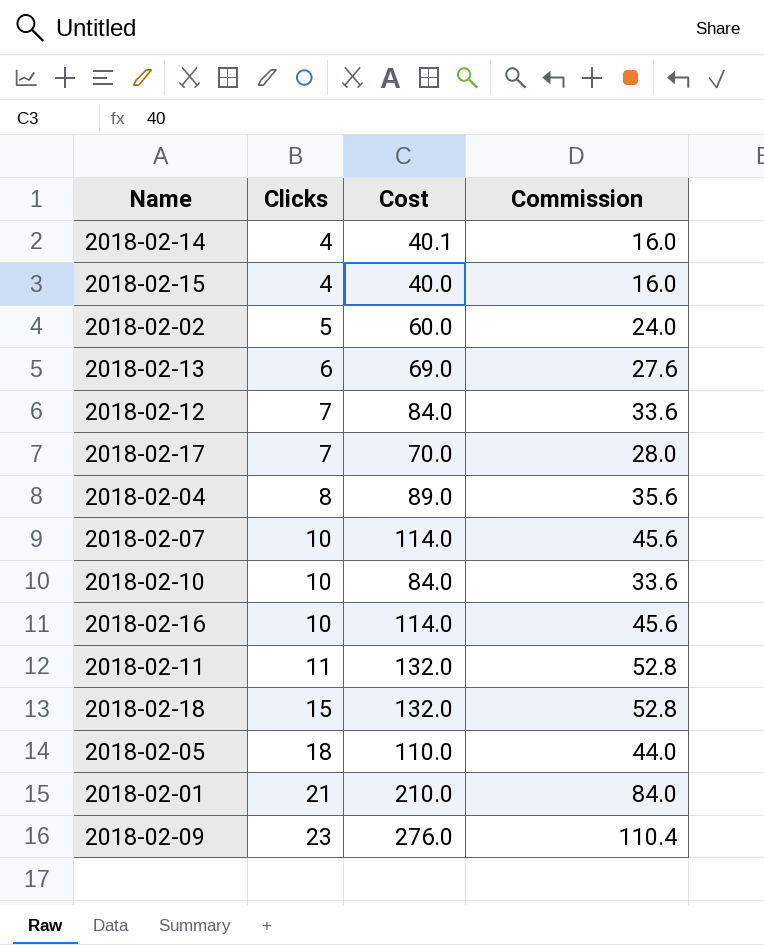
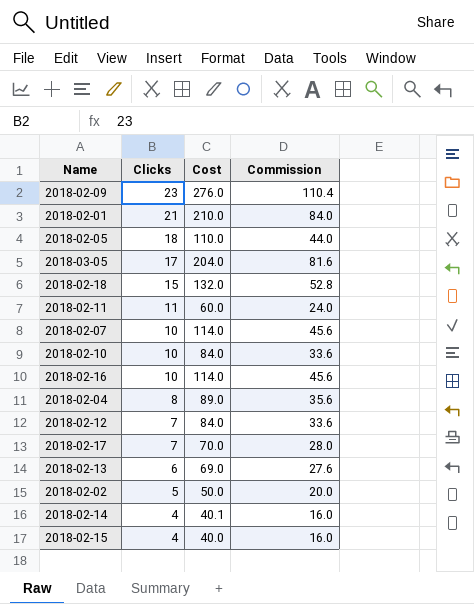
row order: Clicks ascending -> Clicks descending
row 2018-03-05: none -> 17 | 204.0 | 81.6
2018-02-11 | Cost: 132.0 -> 60.0
2018-02-11 | Commission: 52.8 -> 24.0
2018-02-02 | Cost: 60.0 -> 50.0
2018-02-02 | Commission: 24.0 -> 20.0

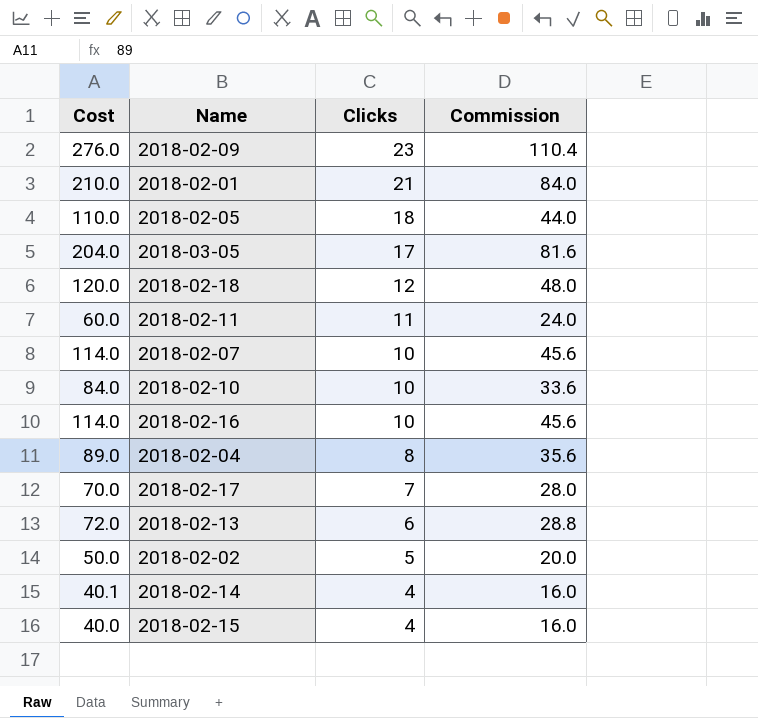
column Cost | position: 3 -> 1
row 2018-02-12: 7 | 84.0 | 33.6 -> none
2018-02-18 | Cost: 132.0 -> 120.0
2018-02-18 | Clicks: 15 -> 12
2018-02-18 | Commission: 52.8 -> 48.0
2018-02-13 | Cost: 69.0 -> 72.0
2018-02-13 | Commission: 27.6 -> 28.8

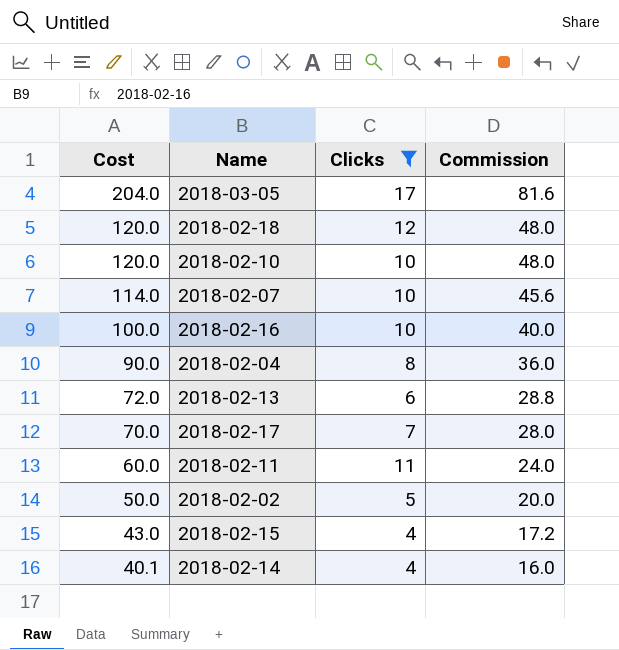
filter: none -> Clicks <= 17
row order: Clicks descending -> Cost descending
2018-02-10 | Cost: 84.0 -> 120.0
2018-02-10 | Commission: 33.6 -> 48.0
2018-02-16 | Cost: 114.0 -> 100.0
2018-02-16 | Commission: 45.6 -> 40.0
2018-02-04 | Cost: 89.0 -> 90.0
2018-02-04 | Commission: 35.6 -> 36.0
2018-02-15 | Cost: 40.0 -> 43.0
2018-02-15 | Commission: 16.0 -> 17.2

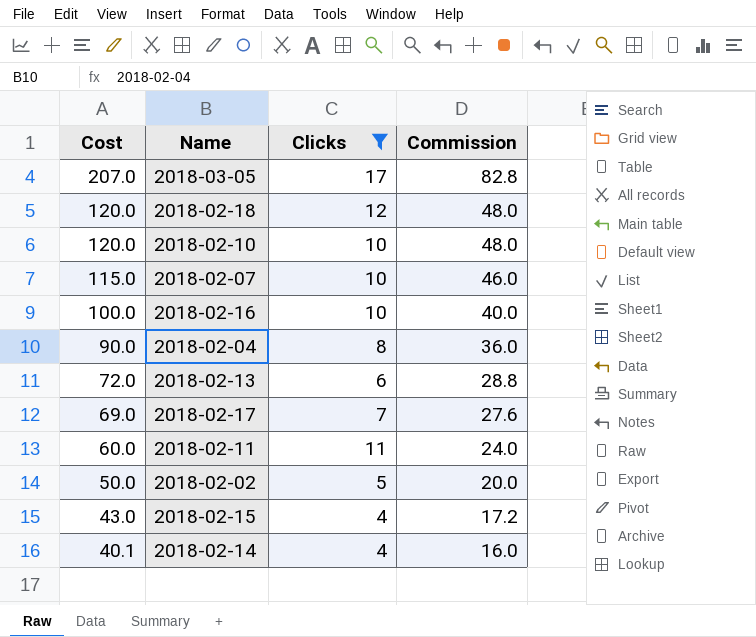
2018-03-05 | Cost: 204.0 -> 207.0
2018-03-05 | Commission: 81.6 -> 82.8
2018-02-07 | Cost: 114.0 -> 115.0
2018-02-07 | Commission: 45.6 -> 46.0
2018-02-17 | Cost: 70.0 -> 69.0
2018-02-17 | Commission: 28.0 -> 27.6

